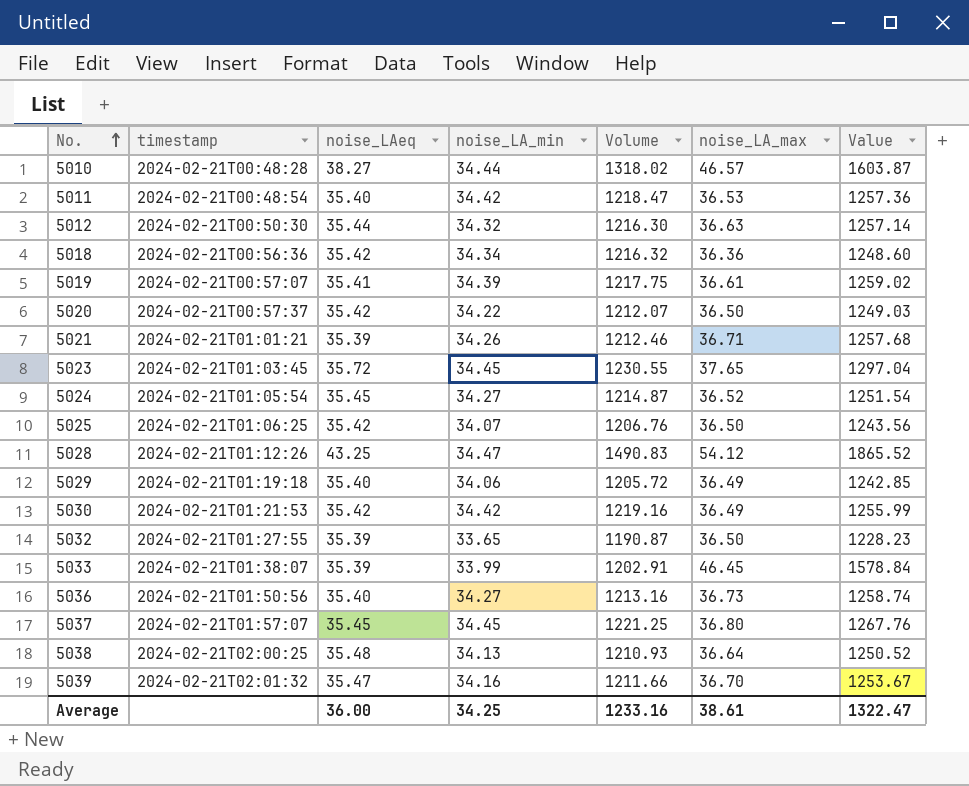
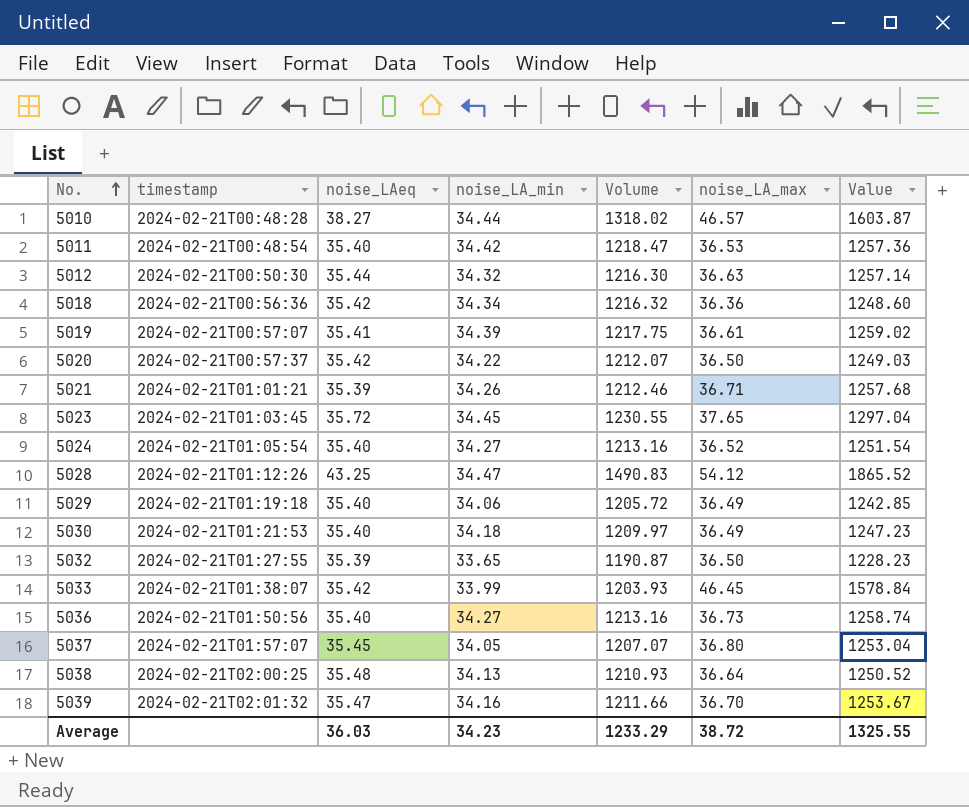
row 5025: 2024-02-21T01:06:25 | 35.42 | 34.07 | 1206.76 | 36.50 | 1243.56 -> none
5024 | noise_LAeq: 35.45 -> 35.40
5024 | Volume: 1214.87 -> 1213.16
5030 | noise_LAeq: 35.42 -> 35.40
5030 | noise_LA_min: 34.42 -> 34.18
5030 | Volume: 1219.16 -> 1209.97
5030 | Value: 1255.99 -> 1247.23
5033 | noise_LAeq: 35.39 -> 35.42
5033 | Volume: 1202.91 -> 1203.93
5037 | noise_LA_min: 34.45 -> 34.05
5037 | Volume: 1221.25 -> 1207.07
5037 | Value: 1267.76 -> 1253.04
Average | noise_LAeq: 36.00 -> 36.03
Average | noise_LA_min: 34.25 -> 34.23
Average | Volume: 1233.16 -> 1233.29
Average | noise_LA_max: 38.61 -> 38.72
Average | Value: 1322.47 -> 1325.55

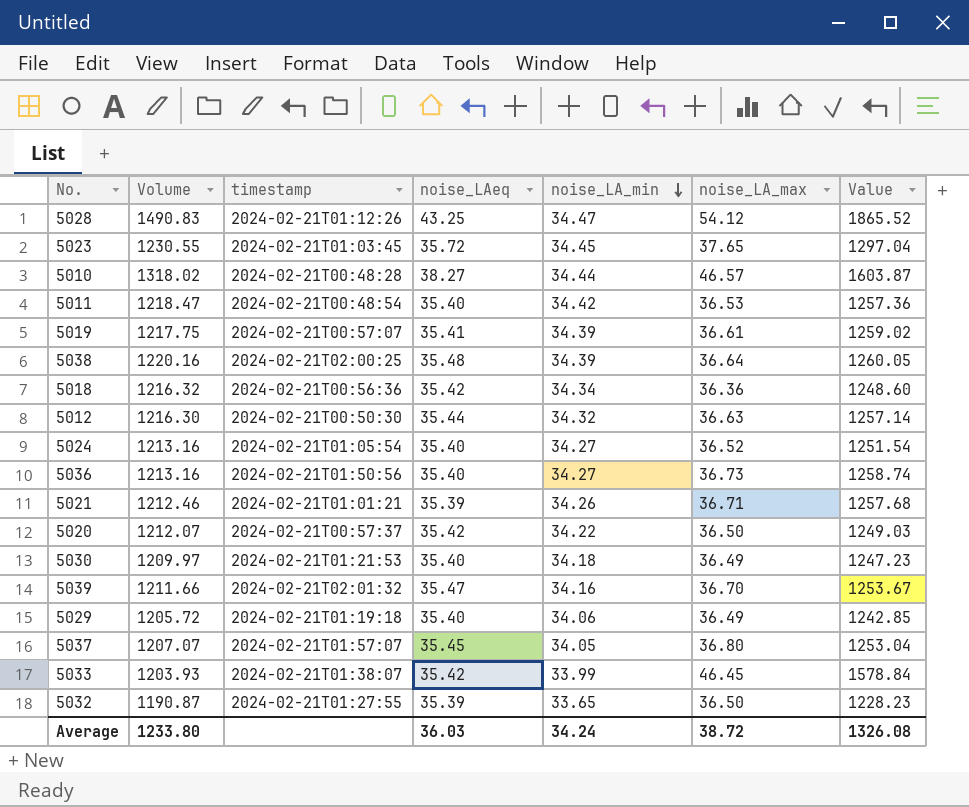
row order: No. ascending -> noise_LA_min descending
column Volume | position: 5 -> 2
5038 | Volume: 1210.93 -> 1220.16
5038 | noise_LA_min: 34.13 -> 34.39
5038 | Value: 1250.52 -> 1260.05
Average | Volume: 1233.29 -> 1233.80
Average | noise_LA_min: 34.23 -> 34.24
Average | Value: 1325.55 -> 1326.08

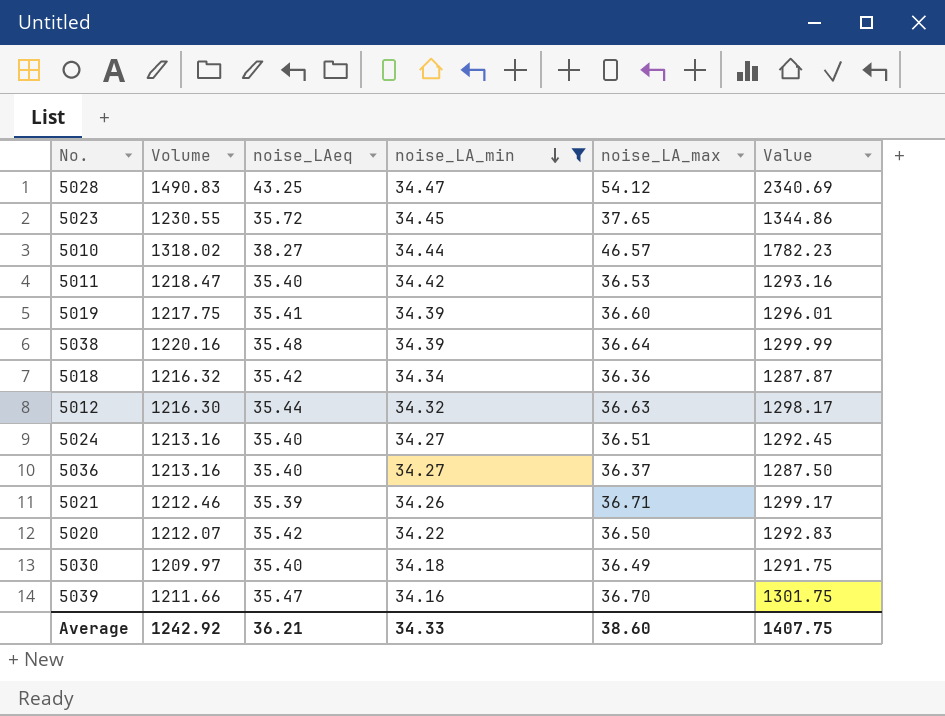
filter: none -> noise_LA_min >= 34.16
column timestamp | position: 3 -> none
column Value | formula: [noise_LA_min] * [noise_LA_max] -> [noise_LAeq] * [noise_LA_max]
5019 | noise_LA_max: 36.61 -> 36.60
5024 | noise_LA_max: 36.52 -> 36.51
5036 | noise_LA_max: 36.73 -> 36.37
Average | Volume: 1233.80 -> 1242.92
Average | noise_LAeq: 36.03 -> 36.21
Average | noise_LA_min: 34.24 -> 34.33
Average | noise_LA_max: 38.72 -> 38.60
Average | Value: 1326.08 -> 1407.75

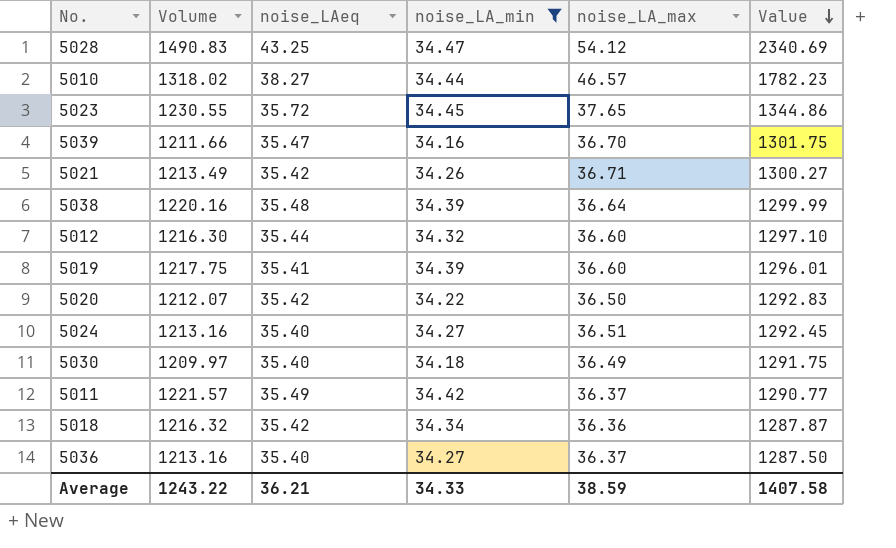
row order: noise_LA_min descending -> Value descending
5021 | Volume: 1212.46 -> 1213.49
5021 | noise_LAeq: 35.39 -> 35.42
5021 | Value: 1299.17 -> 1300.27
5012 | noise_LA_max: 36.63 -> 36.60
5012 | Value: 1298.17 -> 1297.10
5011 | Volume: 1218.47 -> 1221.57
5011 | noise_LAeq: 35.40 -> 35.49
5011 | noise_LA_max: 36.53 -> 36.37
5011 | Value: 1293.16 -> 1290.77
Average | Volume: 1242.92 -> 1243.22
Average | noise_LA_max: 38.60 -> 38.59
Average | Value: 1407.75 -> 1407.58

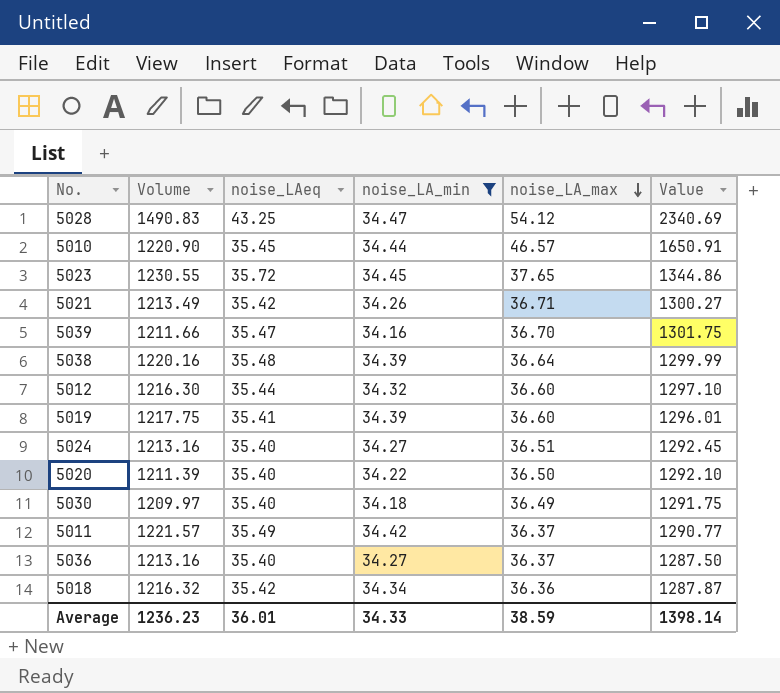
row order: Value descending -> noise_LA_max descending
5010 | Volume: 1318.02 -> 1220.90
5010 | noise_LAeq: 38.27 -> 35.45
5010 | Value: 1782.23 -> 1650.91
5020 | Volume: 1212.07 -> 1211.39
5020 | noise_LAeq: 35.42 -> 35.40
5020 | Value: 1292.83 -> 1292.10
Average | Volume: 1243.22 -> 1236.23
Average | noise_LAeq: 36.21 -> 36.01
Average | Value: 1407.58 -> 1398.14

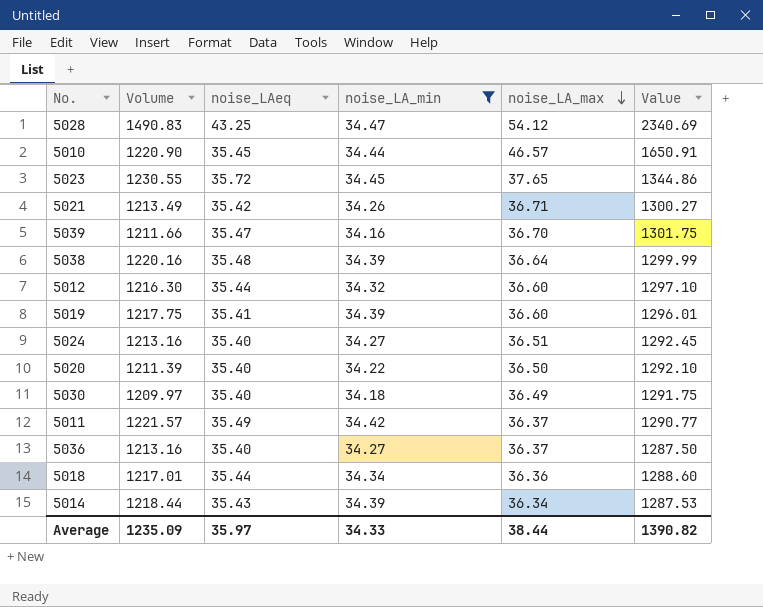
5018 | Volume: 1216.32 -> 1217.01
5018 | noise_LAeq: 35.42 -> 35.44
5018 | Value: 1287.87 -> 1288.60
row 5014: none -> 1218.44 | 35.43 | 34.39 | 36.34 | 1287.53
Average | Volume: 1236.23 -> 1235.09
Average | noise_LAeq: 36.01 -> 35.97
Average | noise_LA_max: 38.59 -> 38.44
Average | Value: 1398.14 -> 1390.82

